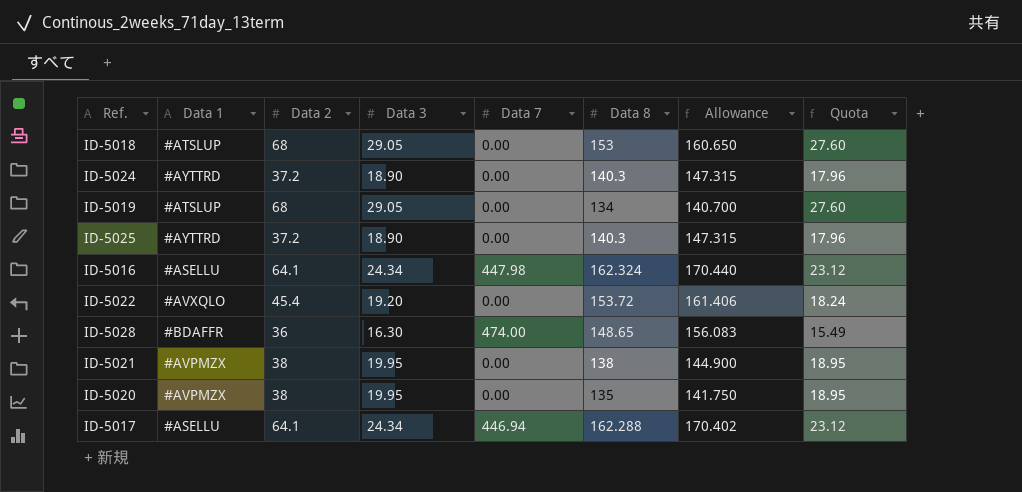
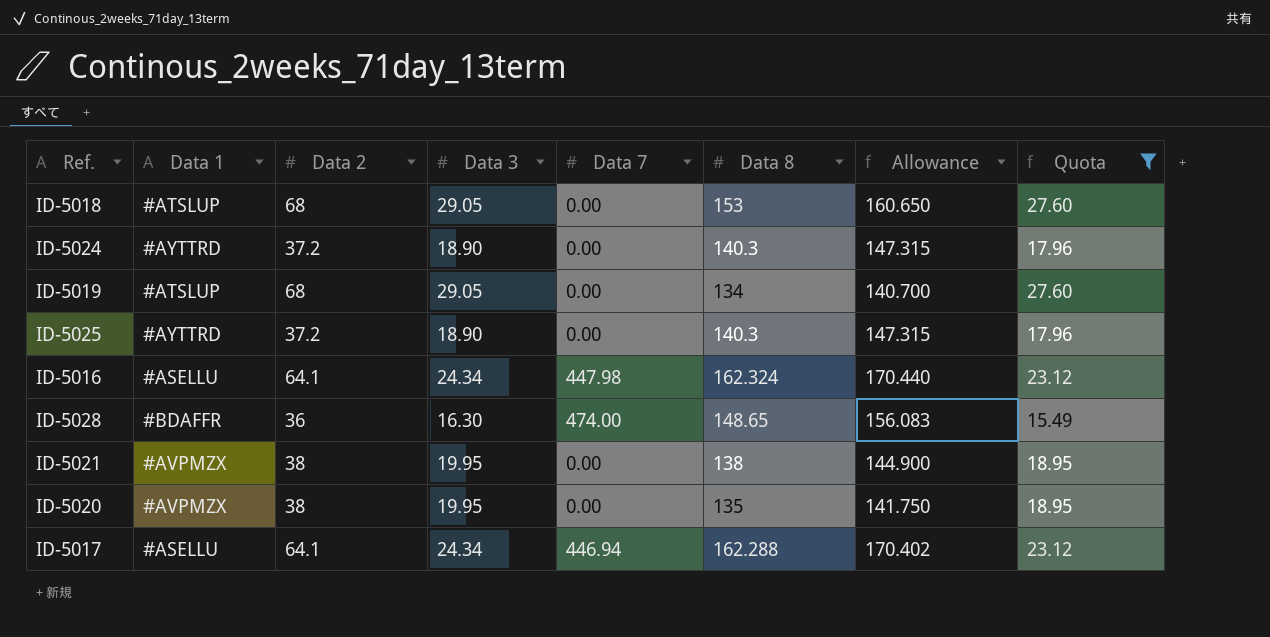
filter: none -> Quota != 18.24

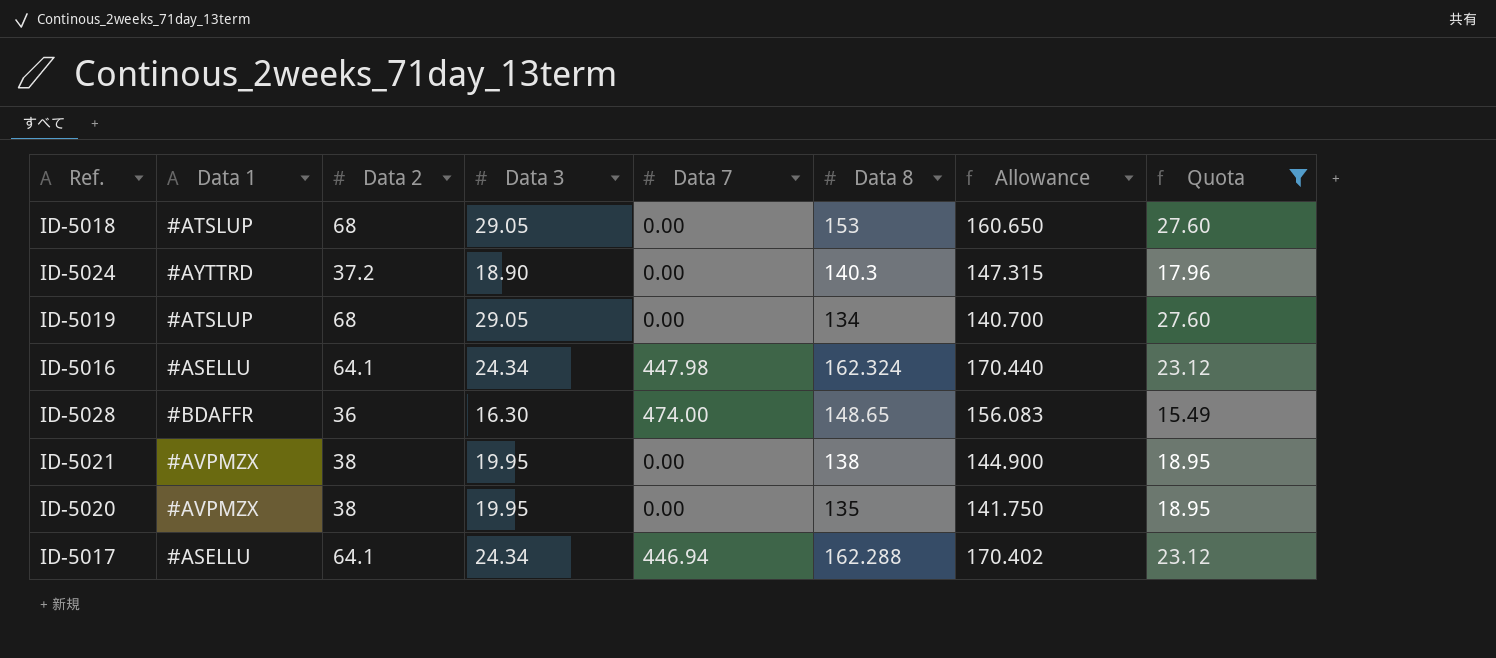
row ID-5025: #AYTTRD | 37.2 | 18.90 | 0.00 | 140.3 | 147.315 | 17.96 -> none

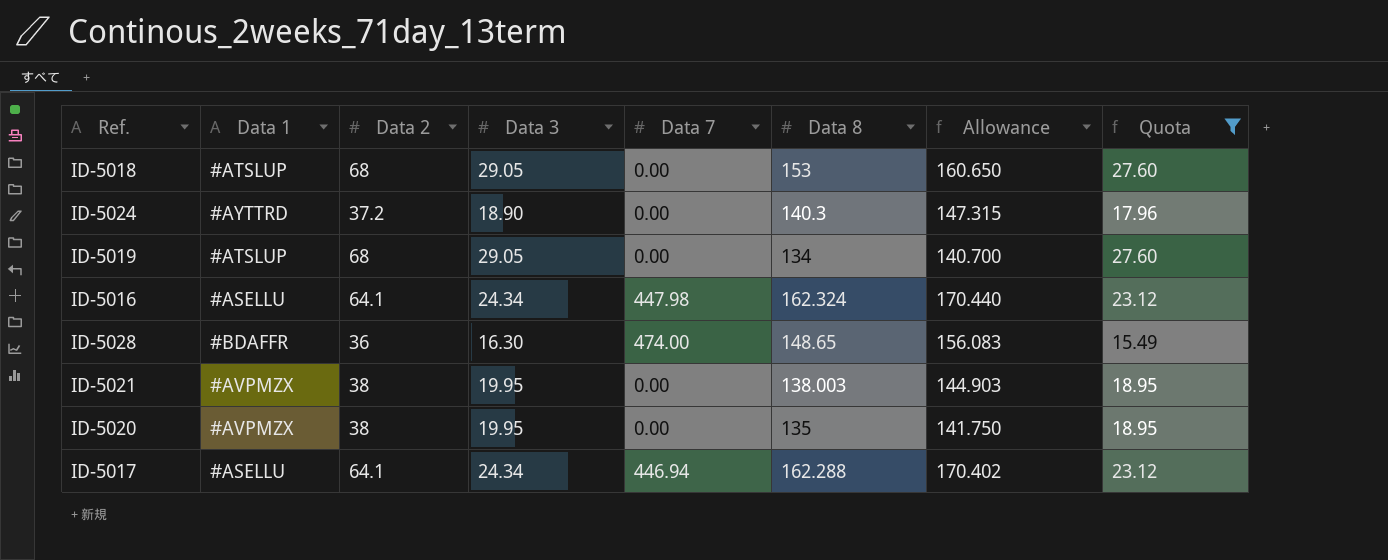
ID-5021 | Data 8: 138 -> 138.003
ID-5021 | Allowance: 144.900 -> 144.903

